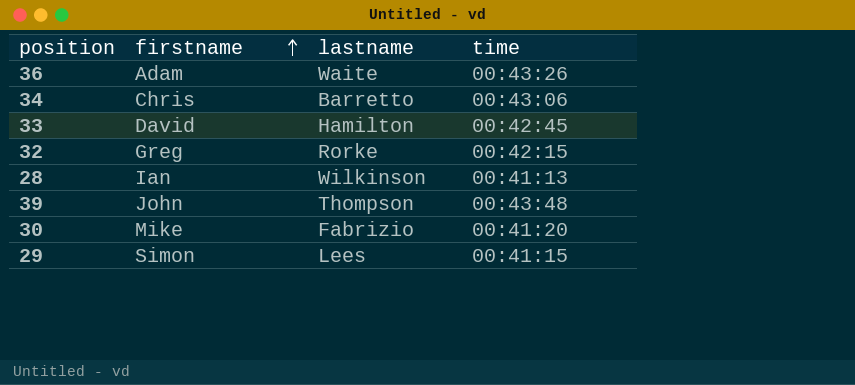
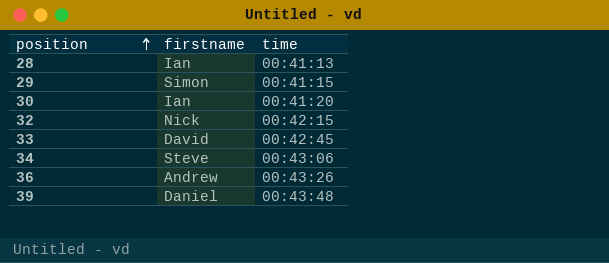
row order: firstname ascending -> position ascending
column lastname | position: 3 -> none
30 | firstname: Mike -> Ian
32 | firstname: Greg -> Nick
34 | firstname: Chris -> Steve
36 | firstname: Adam -> Andrew
39 | firstname: John -> Daniel

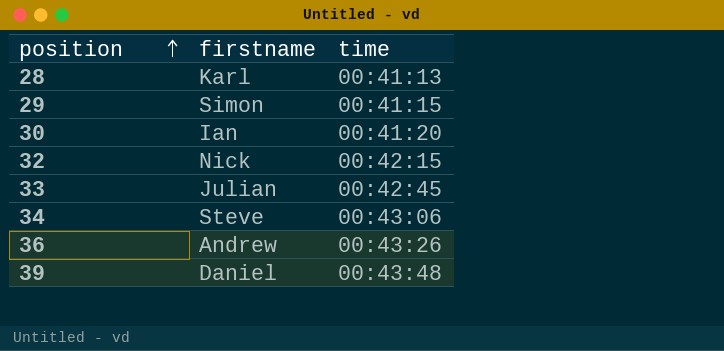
28 | firstname: Ian -> Karl
33 | firstname: David -> Julian

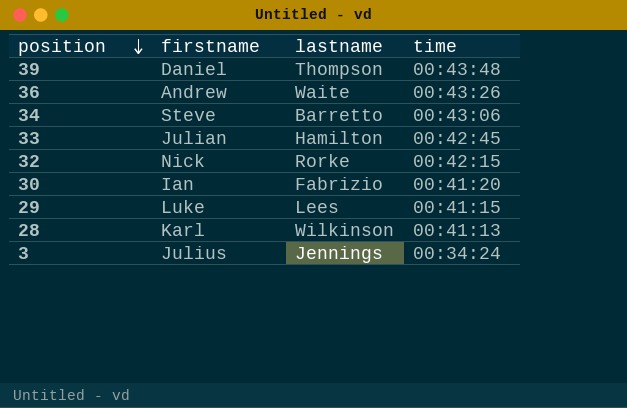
row order: position ascending -> position descending
column lastname | position: none -> 3
29 | firstname: Simon -> Luke
row 3: none -> Julius | Jennings | 00:34:24

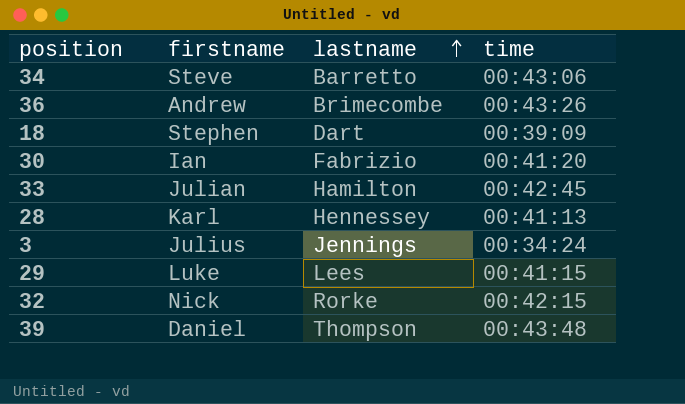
row order: position descending -> lastname ascending
36 | lastname: Waite -> Brimecombe
row 18: none -> Stephen | Dart | 00:39:09
28 | lastname: Wilkinson -> Hennessey

